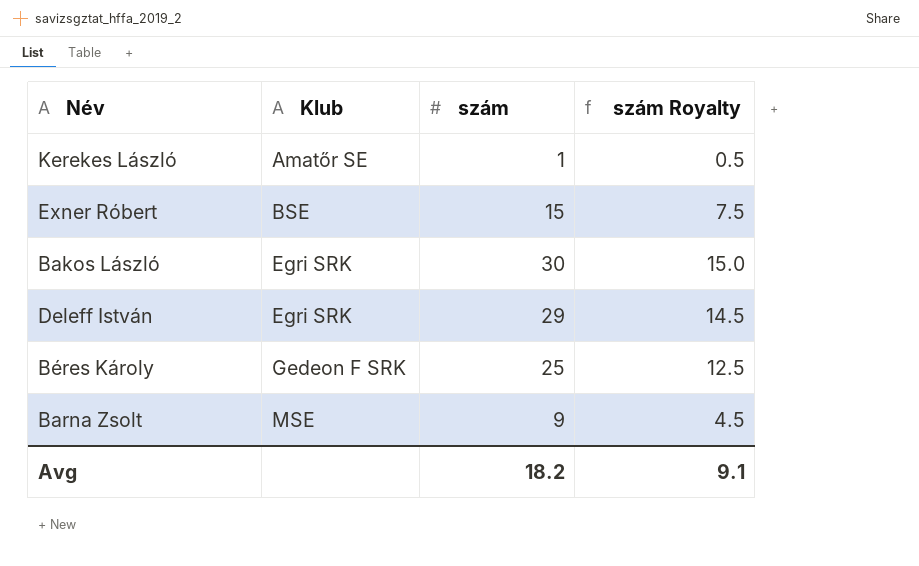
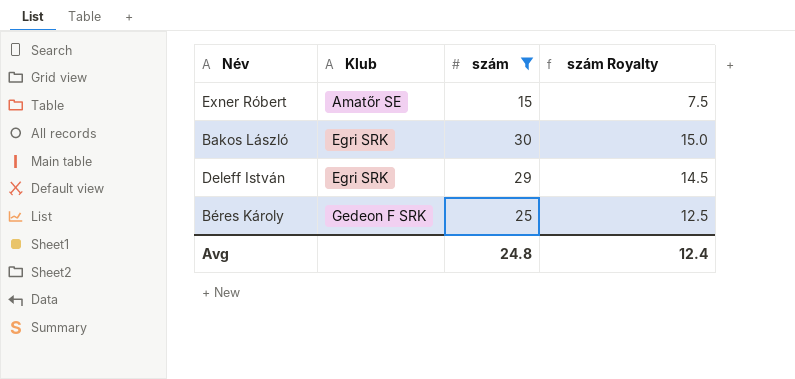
filter: none -> szám >= 15
Exner Róbert | Klub: BSE -> Amatőr SE
Avg | szám: 18.2 -> 24.8
Avg | szám Royalty: 9.1 -> 12.4

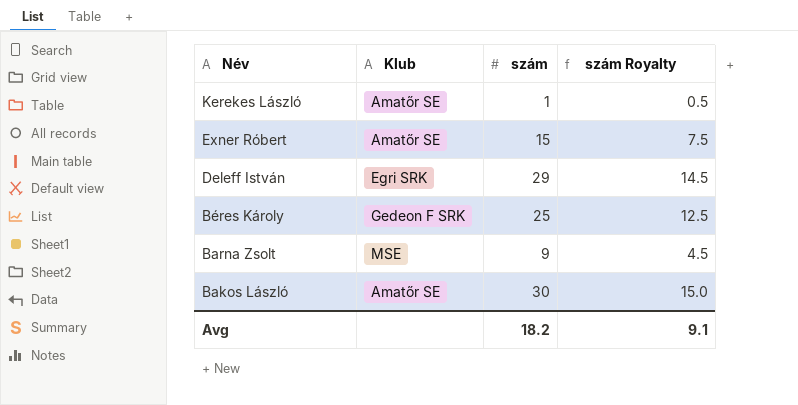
filter: szám >= 15 -> none
row order: Klub ascending -> Név descending
Bakos László | Klub: Egri SRK -> Amatőr SE
Avg | szám: 24.8 -> 18.2
Avg | szám Royalty: 12.4 -> 9.1

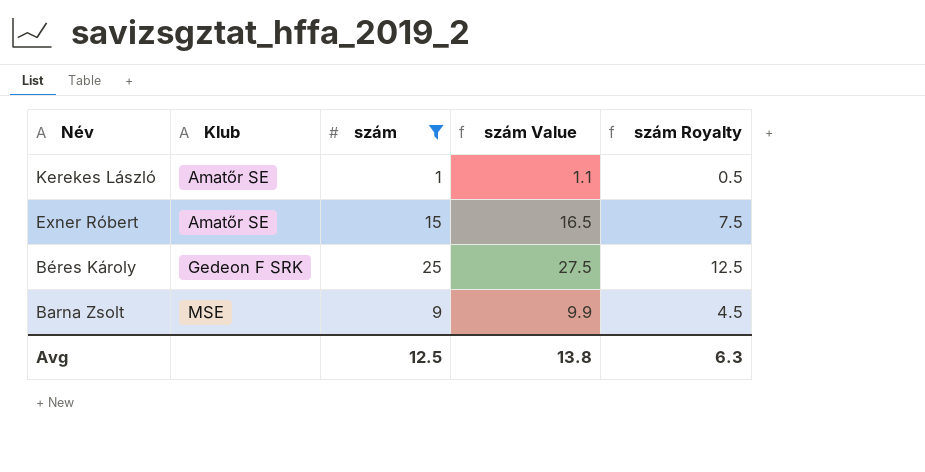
filter: none -> szám <= 25
column szám Value | formula: none -> [szám] * 1.1
Avg | szám: 18.2 -> 12.5
Avg | szám Royalty: 9.1 -> 6.3

